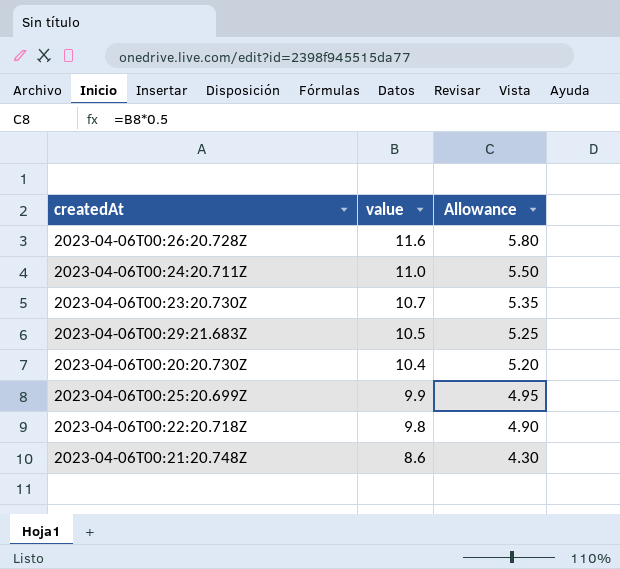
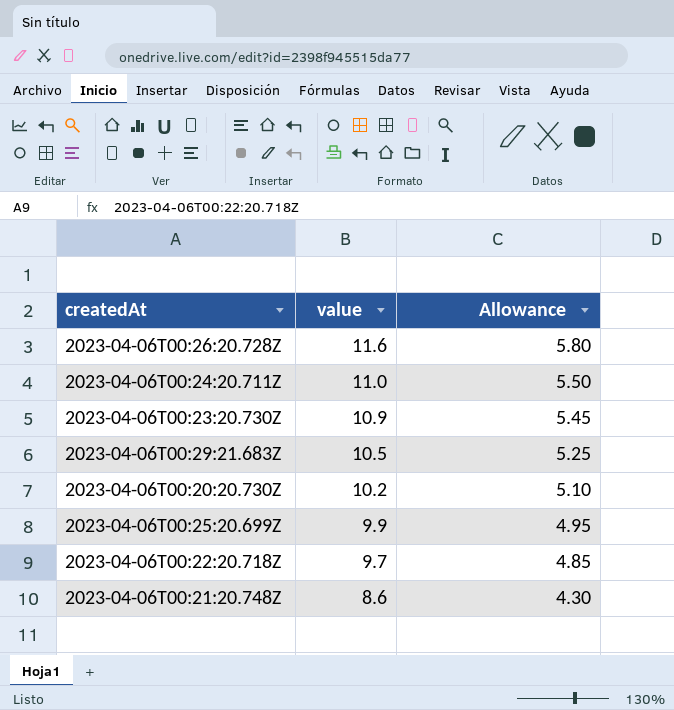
2023-04-06T00:23:20.730Z | value: 10.7 -> 10.9
2023-04-06T00:23:20.730Z | Allowance: 5.35 -> 5.45
2023-04-06T00:20:20.730Z | value: 10.4 -> 10.2
2023-04-06T00:20:20.730Z | Allowance: 5.20 -> 5.10
2023-04-06T00:22:20.718Z | value: 9.8 -> 9.7
2023-04-06T00:22:20.718Z | Allowance: 4.90 -> 4.85

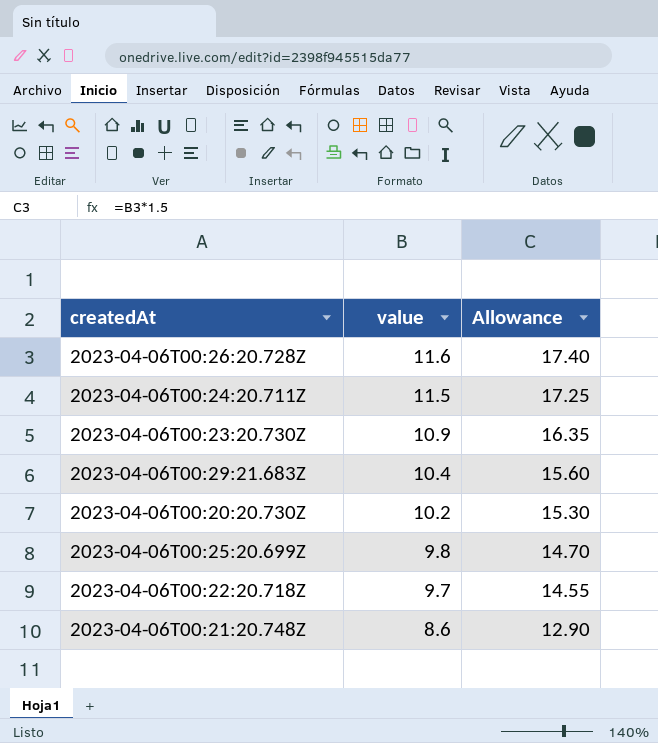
column Allowance | formula: [value] * 0.5 -> [value] * 1.5
2023-04-06T00:24:20.711Z | value: 11.0 -> 11.5
2023-04-06T00:29:21.683Z | value: 10.5 -> 10.4
2023-04-06T00:25:20.699Z | value: 9.9 -> 9.8

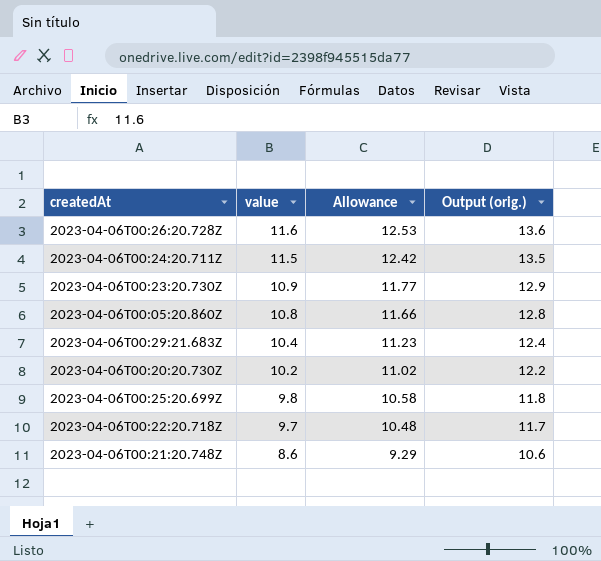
column Allowance | formula: [value] * 1.5 -> [value] * 1.08
column Output (orig.) | formula: none -> [value] + 2
row 2023-04-06T00:05:20.860Z: none -> 10.8 | 11.66 | 12.8

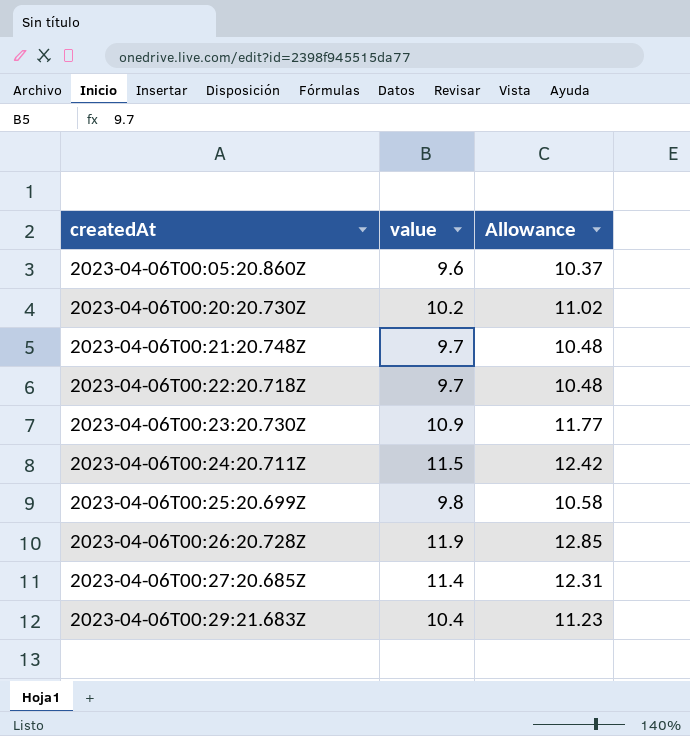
row order: value descending -> createdAt ascending
column Output (orig.) | formula: [value] + 2 -> none
2023-04-06T00:05:20.860Z | value: 10.8 -> 9.6
2023-04-06T00:05:20.860Z | Allowance: 11.66 -> 10.37
2023-04-06T00:21:20.748Z | value: 8.6 -> 9.7
2023-04-06T00:21:20.748Z | Allowance: 9.29 -> 10.48
2023-04-06T00:26:20.728Z | value: 11.6 -> 11.9
2023-04-06T00:26:20.728Z | Allowance: 12.53 -> 12.85
row 2023-04-06T00:27:20.685Z: none -> 11.4 | 12.31

